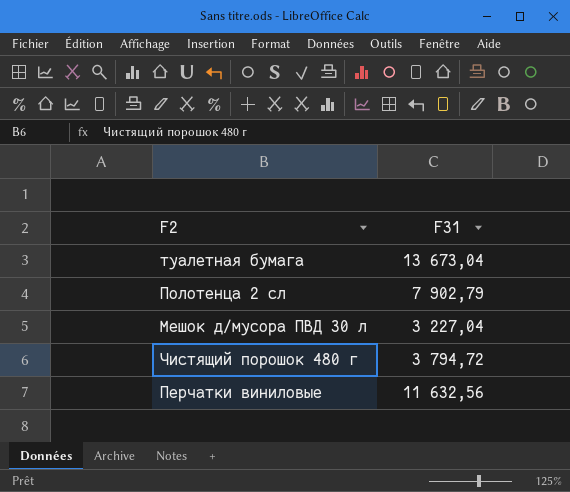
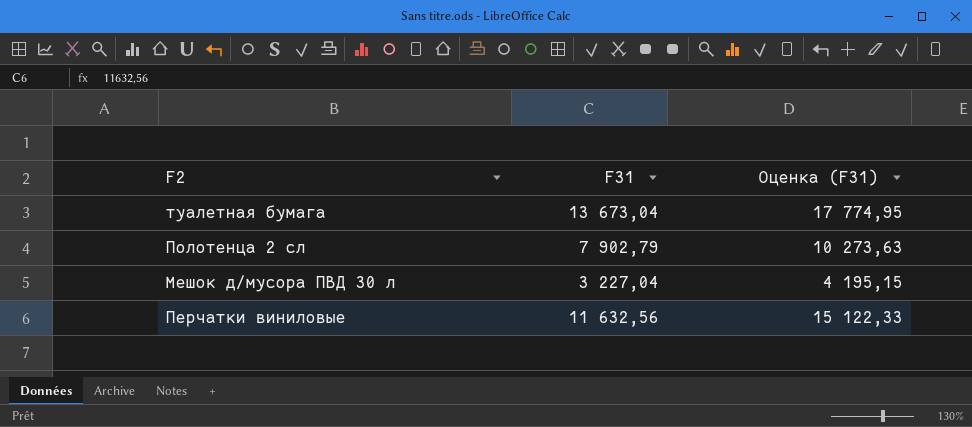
column Оценка (F31) | formula: none -> [F31] * 1,3
row Чистящий порошок 480 г: 3 794,72 -> none

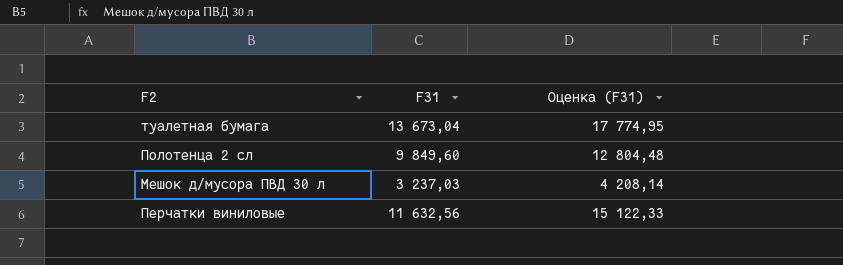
Полотенца 2 сл | F31: 7 902,79 -> 9 849,60
Полотенца 2 сл | Оценка (F31): 10 273,63 -> 12 804,48
Мешок д/мусора ПВД 30 л | F31: 3 227,04 -> 3 237,03
Мешок д/мусора ПВД 30 л | Оценка (F31): 4 195,15 -> 4 208,14

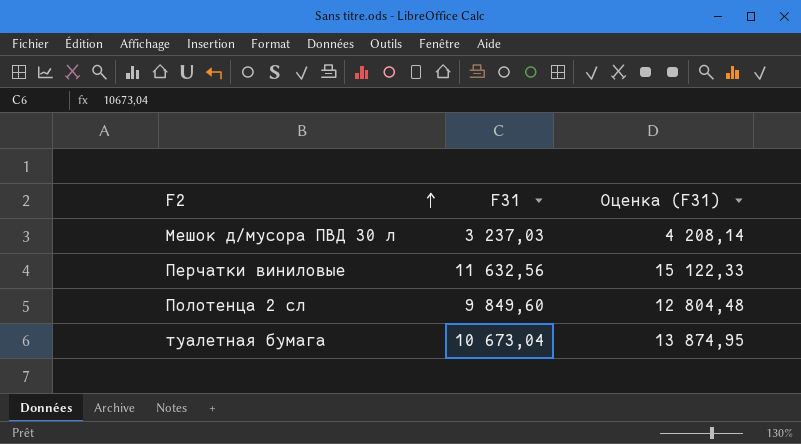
row order: none -> F2 ascending
туалетная бумага | F31: 13 673,04 -> 10 673,04
туалетная бумага | Оценка (F31): 17 774,95 -> 13 874,95

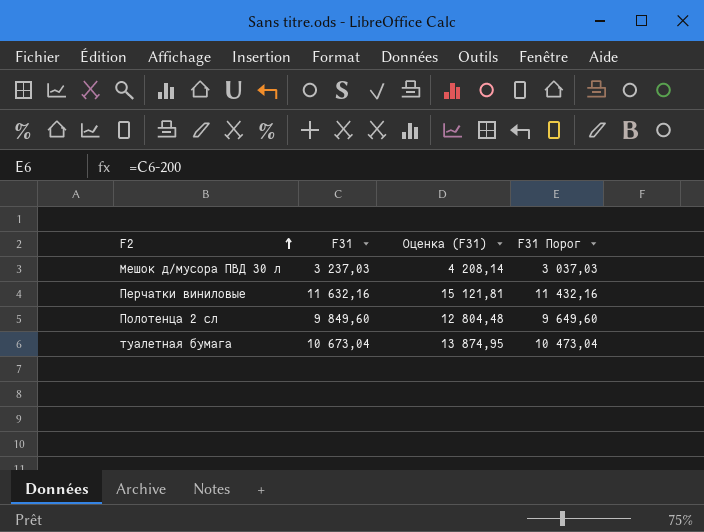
column F31 Порог | formula: none -> [F31] - 200
Перчатки виниловые | F31: 11 632,56 -> 11 632,16
Перчатки виниловые | Оценка (F31): 15 122,33 -> 15 121,81

